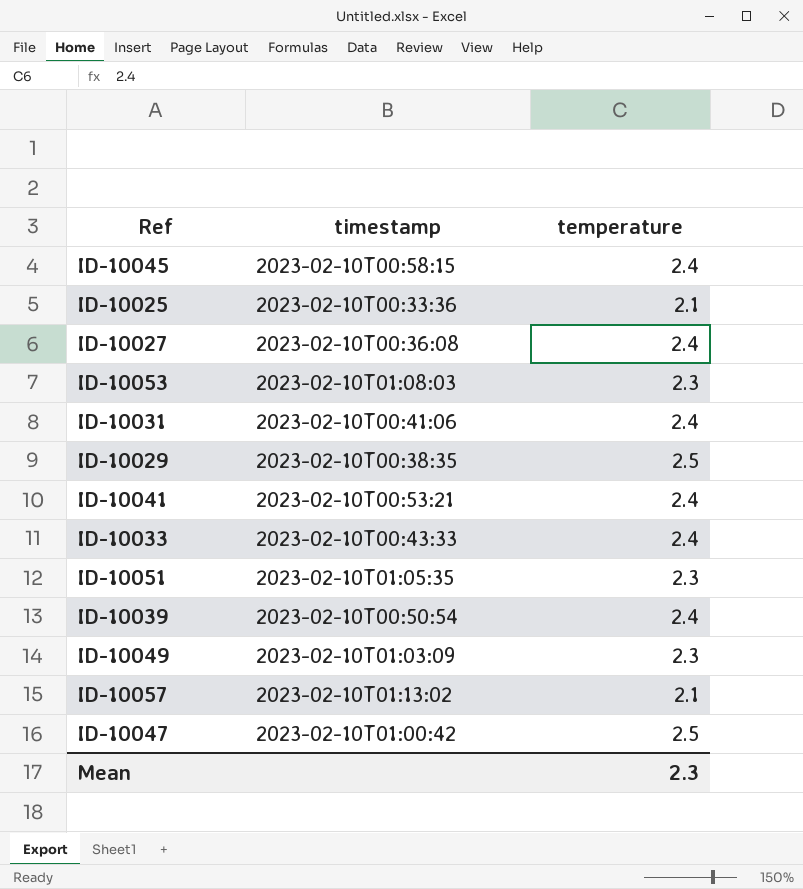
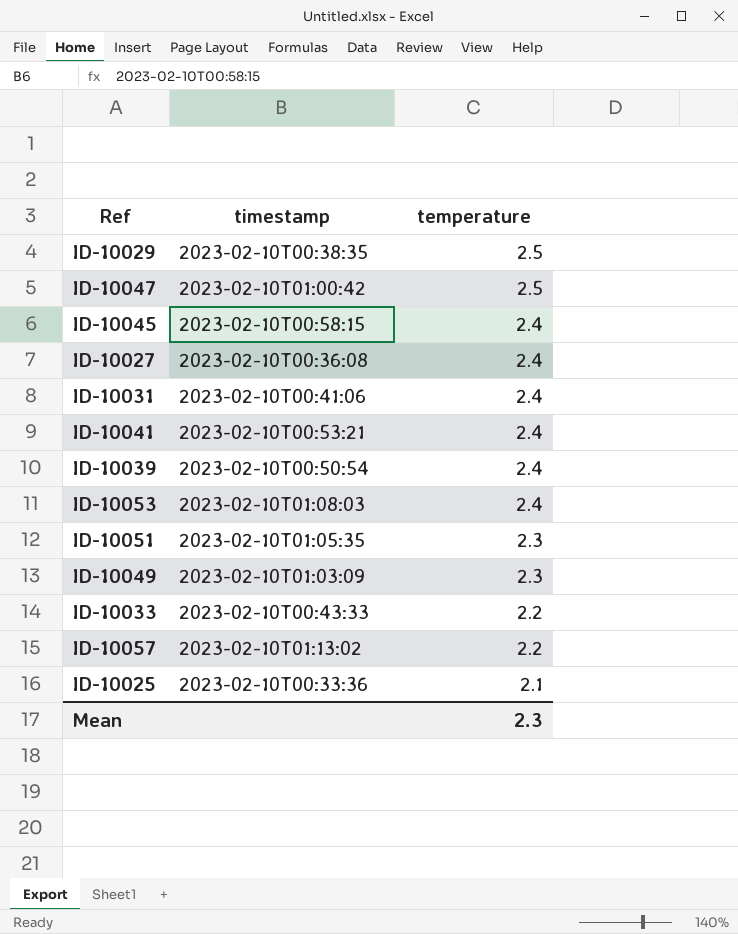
row order: none -> temperature descending
ID-10053 | temperature: 2.3 -> 2.4
ID-10033 | temperature: 2.4 -> 2.2
ID-10057 | temperature: 2.1 -> 2.2

